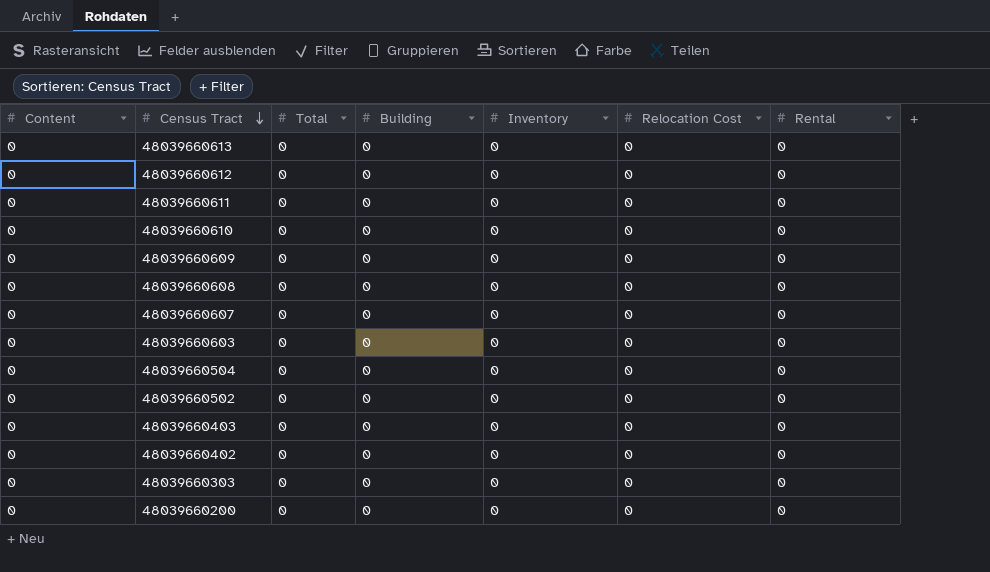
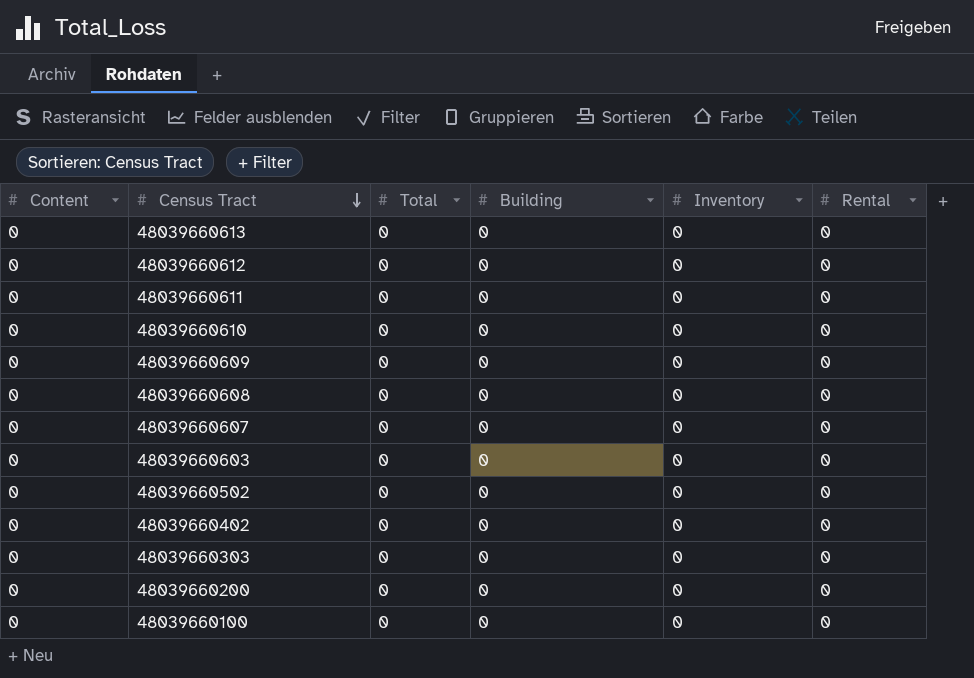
column Relocation Cost | position: 6 -> none
row 48039660504: 0 | 0 | 0 | 0 | 0 | 0 -> none
row 48039660403: 0 | 0 | 0 | 0 | 0 | 0 -> none
row 48039660100: none -> 0 | 0 | 0 | 0 | 0

